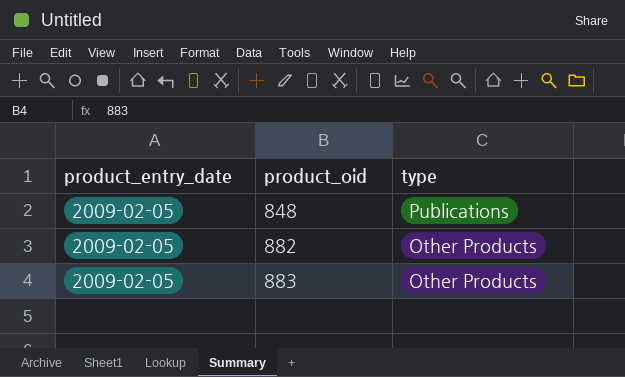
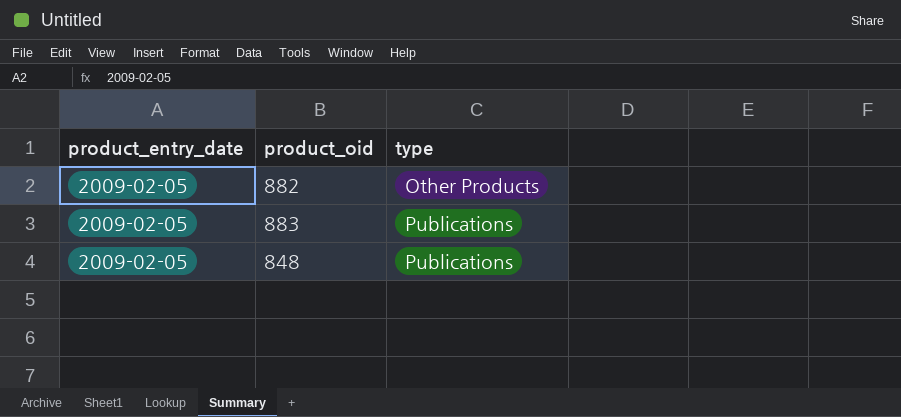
row order: product_oid ascending -> type ascending
883 | type: Other Products -> Publications

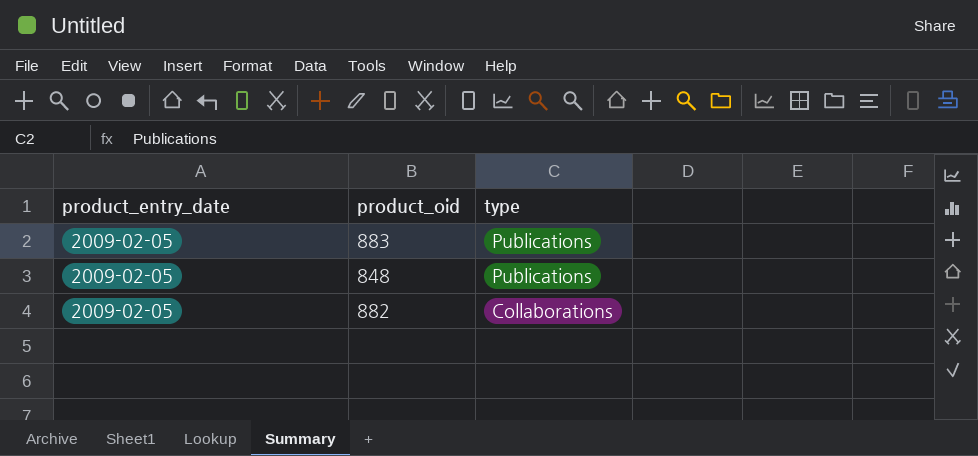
row order: type ascending -> type descending
882 | type: Other Products -> Collaborations

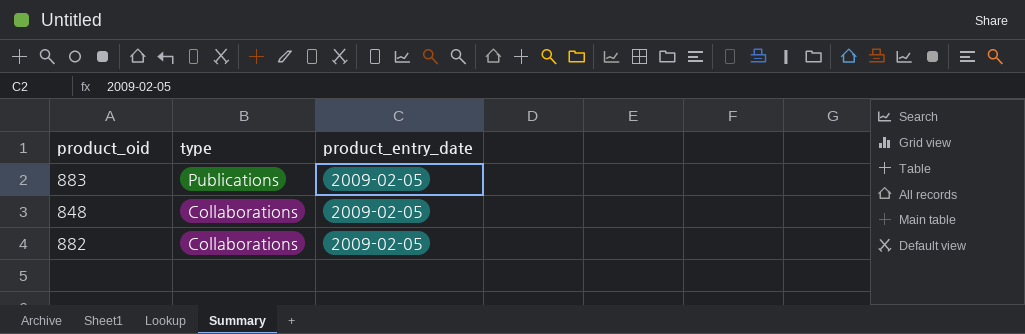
column product_entry_date | position: 1 -> 3
848 | type: Publications -> Collaborations

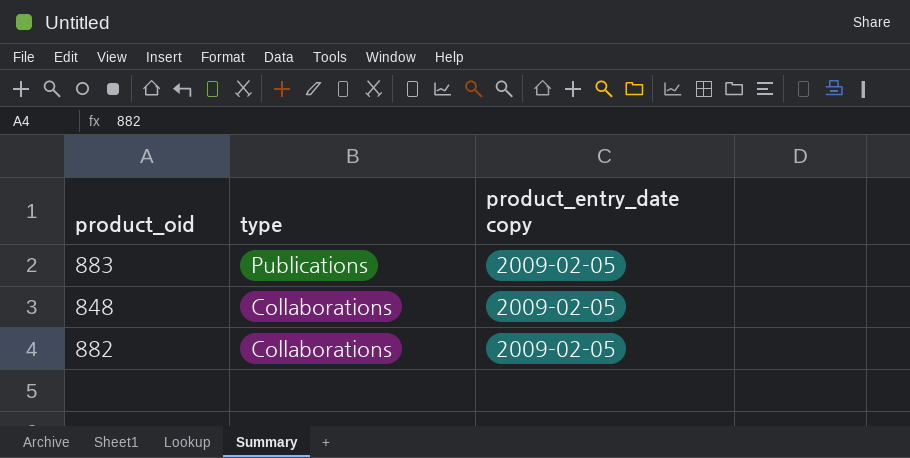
column name: product_entry_date -> product_entry_date copy

